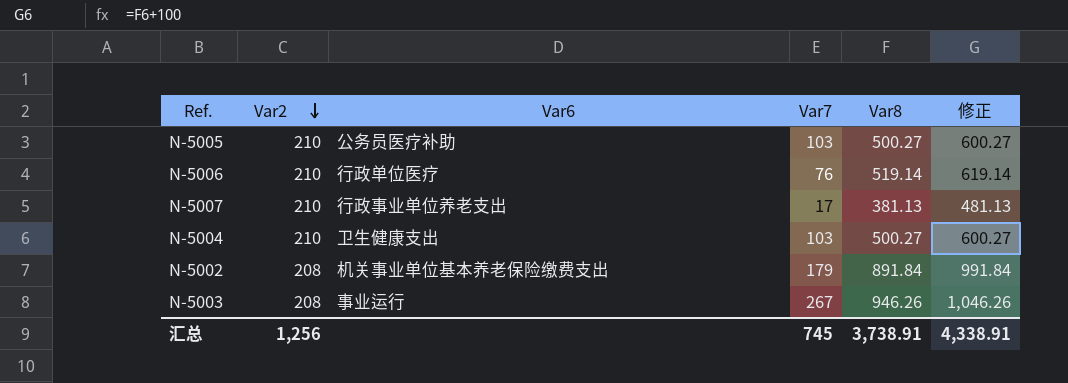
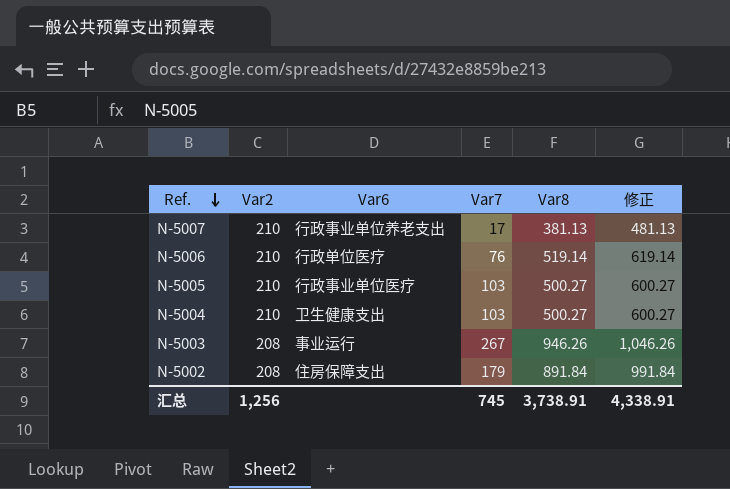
row order: Var2 descending -> Ref. descending
N-5005 | Var6: 公务员医疗补助 -> 行政事业单位医疗
N-5002 | Var6: 机关事业单位基本养老保险缴费支出 -> 住房保障支出

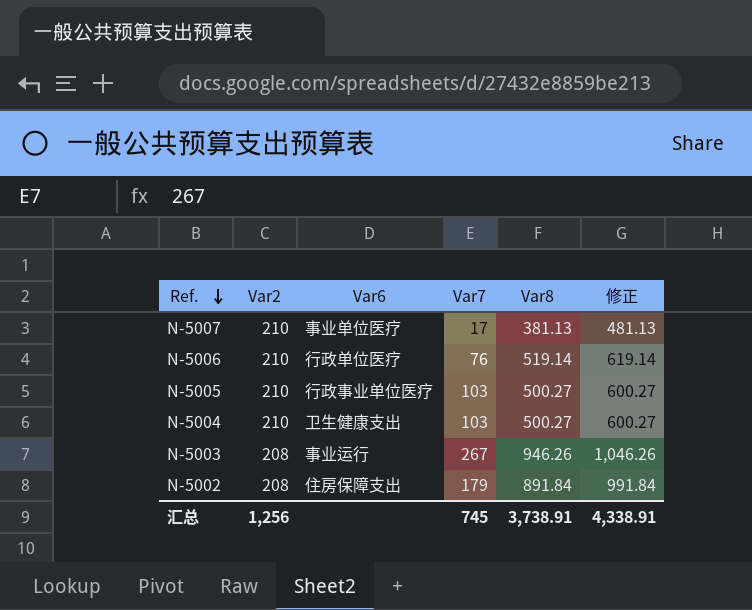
N-5007 | Var6: 行政事业单位养老支出 -> 事业单位医疗

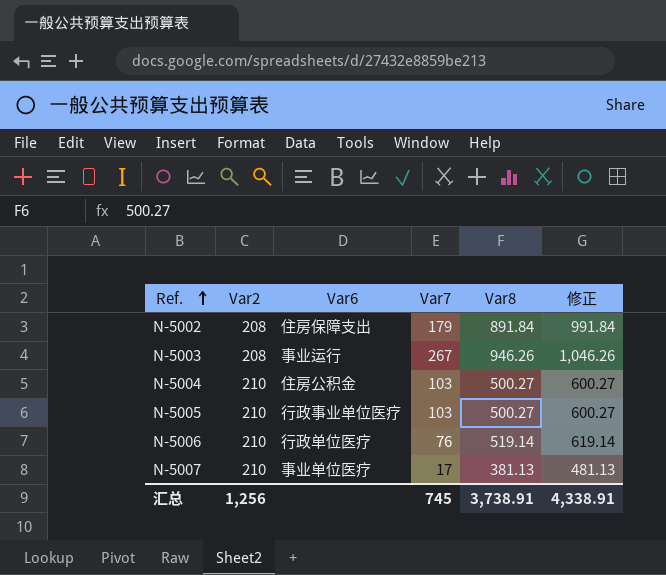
row order: Ref. descending -> Ref. ascending
N-5004 | Var6: 卫生健康支出 -> 住房公积金

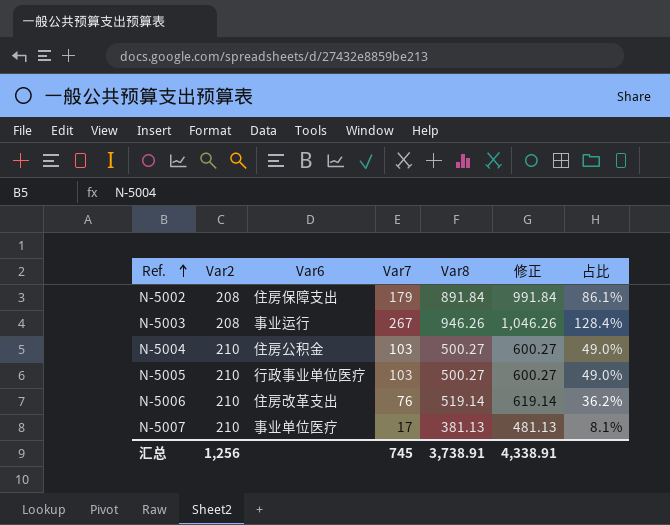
column 占比 | formula: none -> [Var7] / [Var2]
N-5006 | Var6: 行政单位医疗 -> 住房改革支出

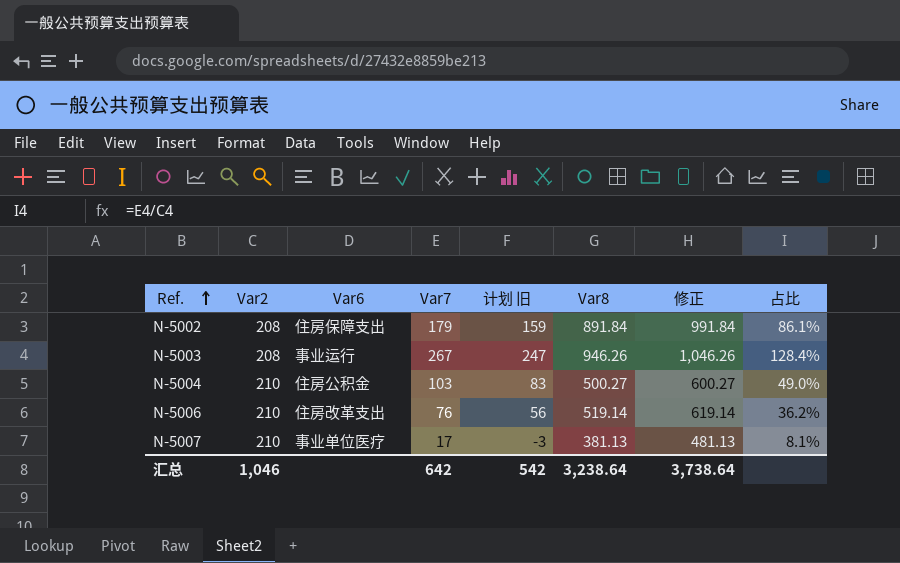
column 计划 旧 | formula: none -> [Var7] - 20
row N-5005: 210 | 行政事业单位医疗 | 103 | 500.27 | 600.27 | 49.0% -> none
汇总 | Var2: 1,256 -> 1,046
汇总 | Var7: 745 -> 642
汇总 | Var8: 3,738.91 -> 3,238.64
汇总 | 修正: 4,338.91 -> 3,738.64

